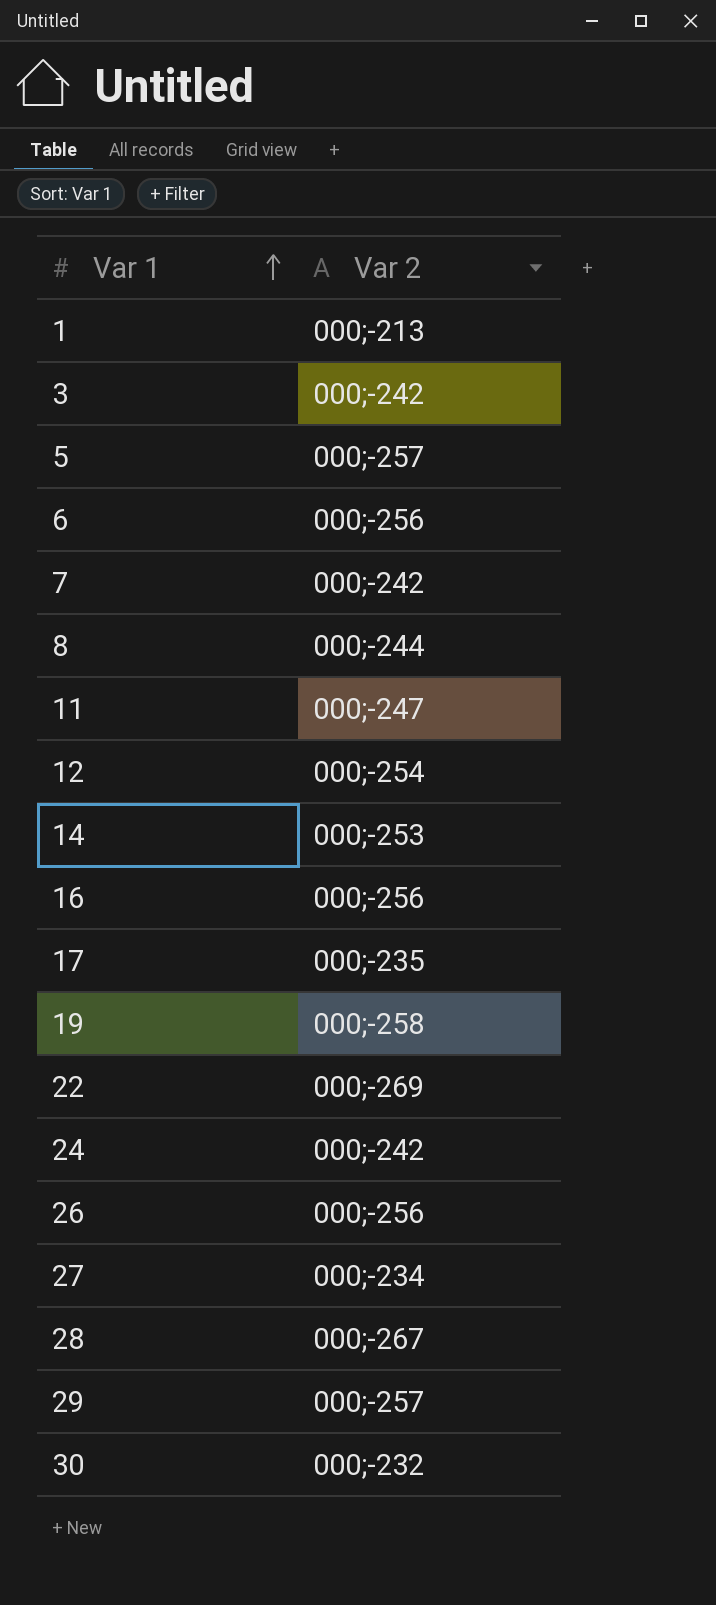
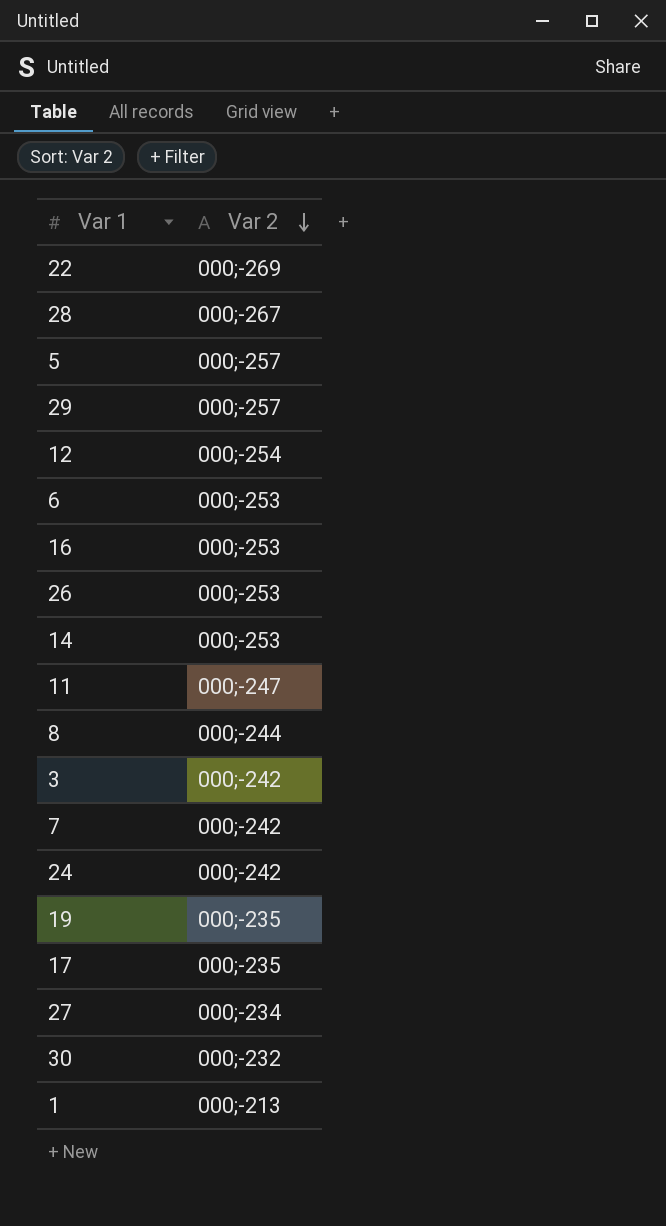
row order: Var 1 ascending -> Var 2 descending
6 | Var 2: 000;-256 -> 000;-253
16 | Var 2: 000;-256 -> 000;-253
26 | Var 2: 000;-256 -> 000;-253
19 | Var 2: 000;-258 -> 000;-235

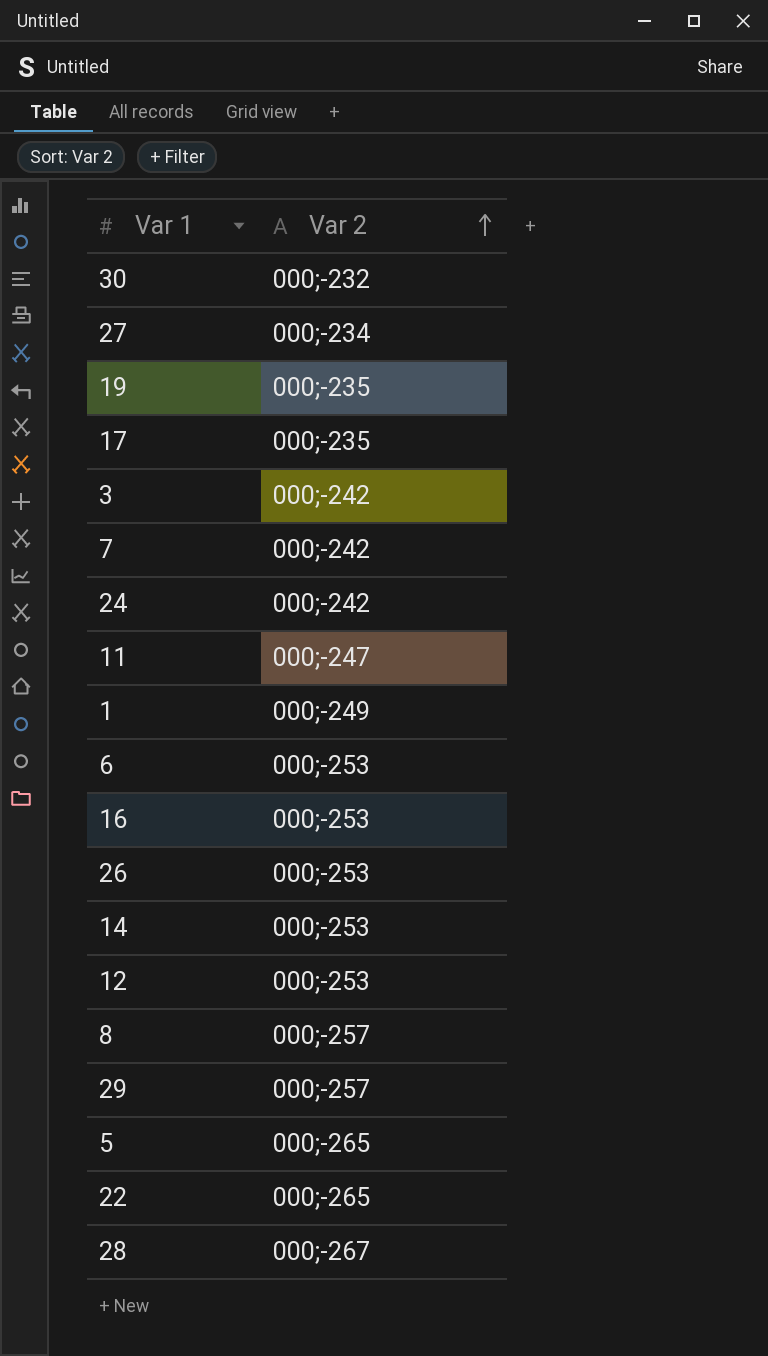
row order: Var 2 descending -> Var 2 ascending
1 | Var 2: 000;-213 -> 000;-249
12 | Var 2: 000;-254 -> 000;-253
8 | Var 2: 000;-244 -> 000;-257
5 | Var 2: 000;-257 -> 000;-265
22 | Var 2: 000;-269 -> 000;-265

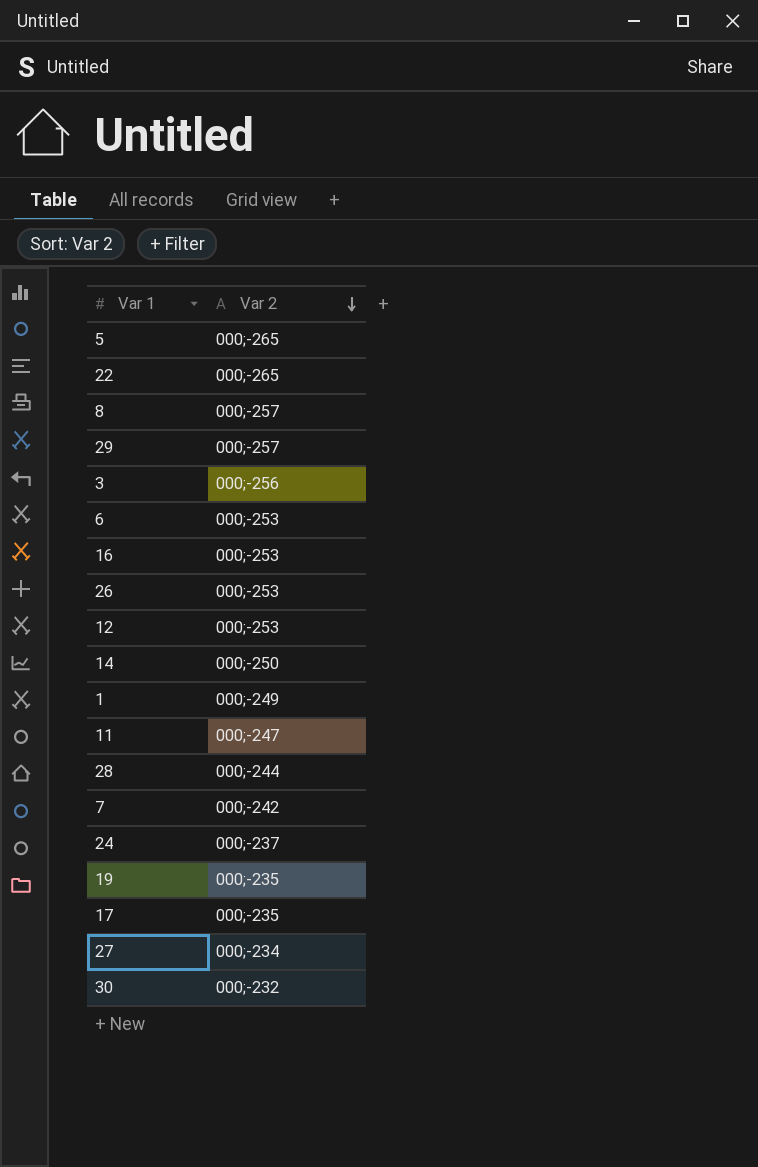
row order: Var 2 ascending -> Var 2 descending
3 | Var 2: 000;-242 -> 000;-256
14 | Var 2: 000;-253 -> 000;-250
28 | Var 2: 000;-267 -> 000;-244
24 | Var 2: 000;-242 -> 000;-237

